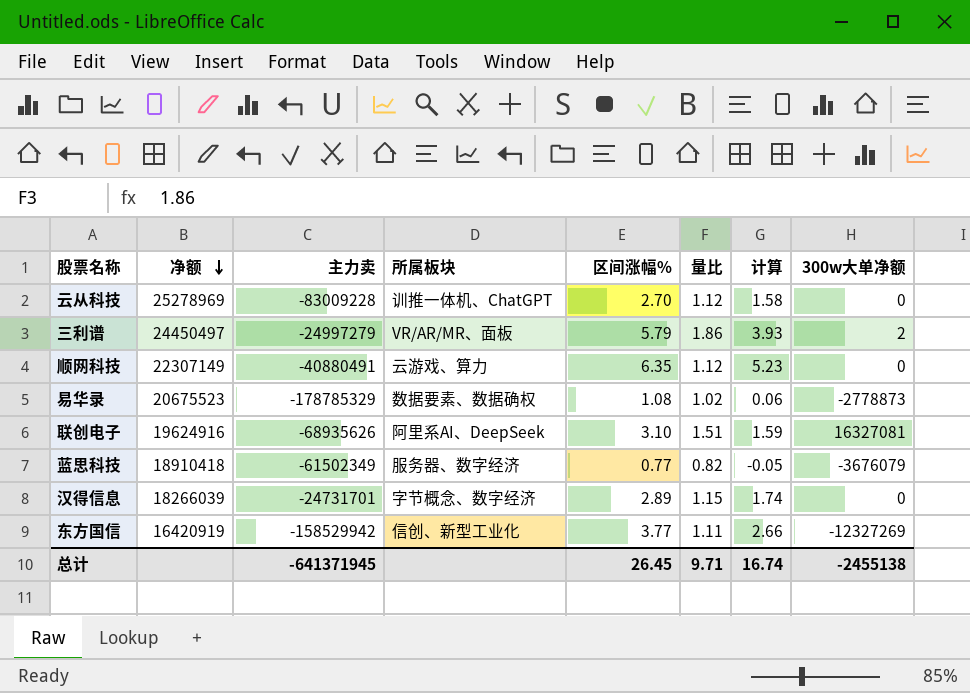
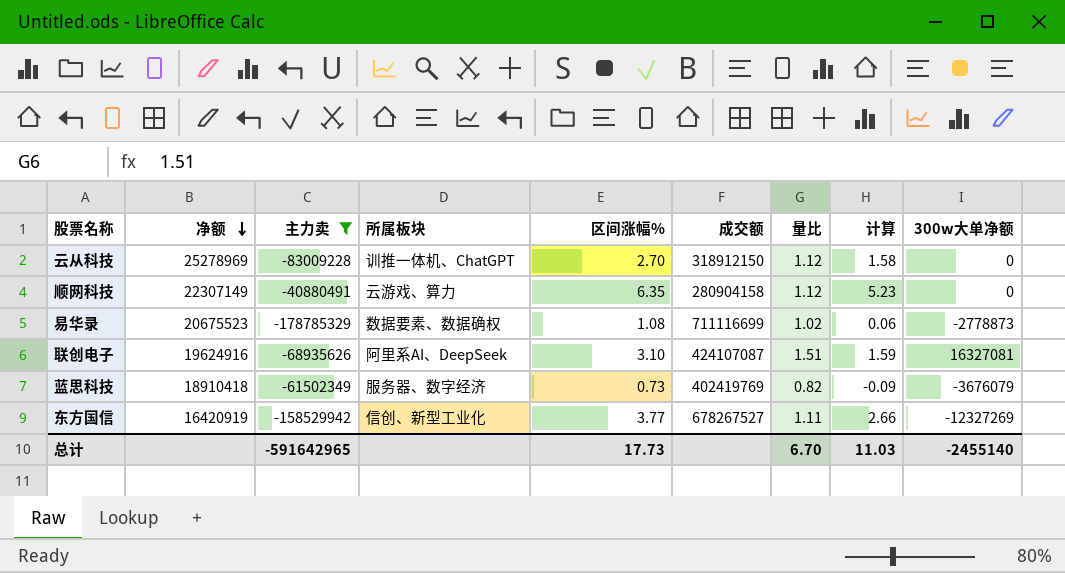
filter: none -> 主力卖 <= -40880491
column 成交额 | position: none -> 6
蓝思科技 | 区间涨幅%: 0.77 -> 0.73
蓝思科技 | 计算: -0.05 -> -0.09
总计 | 主力卖: -641371945 -> -591642965
总计 | 区间涨幅%: 26.45 -> 17.73
总计 | 量比: 9.71 -> 6.70
总计 | 计算: 16.74 -> 11.03
总计 | 300w大单净额: -2455138 -> -2455140

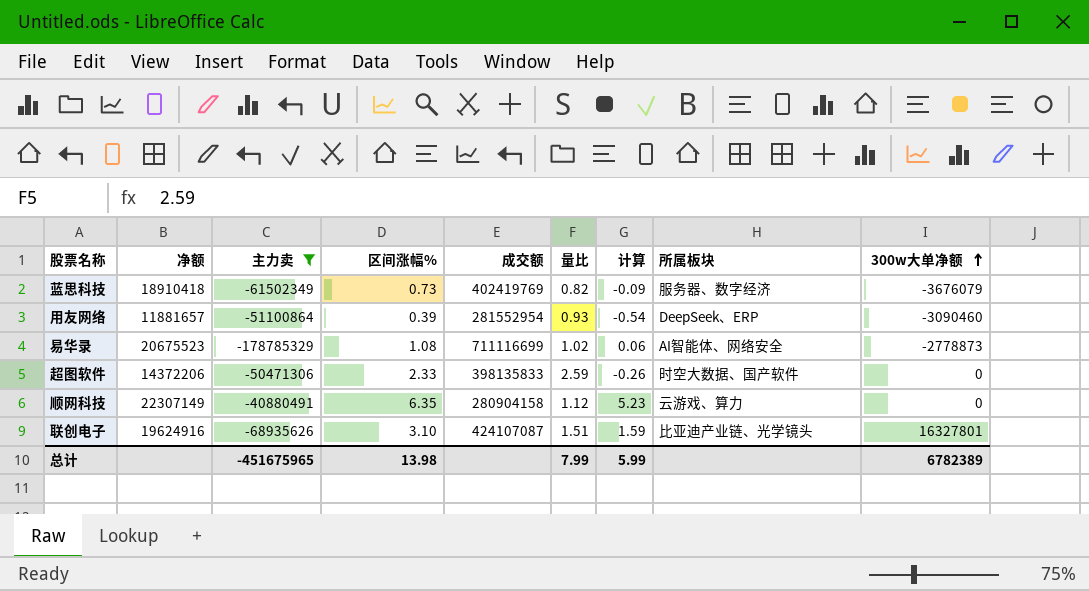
row order: 净额 descending -> 300w大单净额 ascending
column 所属板块 | position: 4 -> 8
row 云从科技: 25278969 | -83009228 | 训推一体机、ChatGPT | 2.70 | 318912150 | 1.12 | 1.58 | 0 -> none
row 东方国信: 16420919 | -158529942 | 信创、新型工业化 | 3.77 | 678267527 | 1.11 | 2.66 | -12327269 -> none
row 用友网络: none -> 11881657 | -51100864 | 0.39 | 281552954 | 0.93 | -0.54 | DeepSeek、ERP | -3090460
易华录 | 所属板块: 数据要素、数据确权 -> AI智能体、网络安全
row 超图软件: none -> 14372206 | -50471306 | 2.33 | 398135833 | 2.59 | -0.26 | 时空大数据、国产软件 | 0
联创电子 | 所属板块: 阿里系AI、DeepSeek -> 比亚迪产业链、光学镜头
联创电子 | 300w大单净额: 16327081 -> 16327801
总计 | 主力卖: -591642965 -> -451675965
总计 | 区间涨幅%: 17.73 -> 13.98
总计 | 量比: 6.70 -> 7.99
总计 | 计算: 11.03 -> 5.99
总计 | 300w大单净额: -2455140 -> 6782389

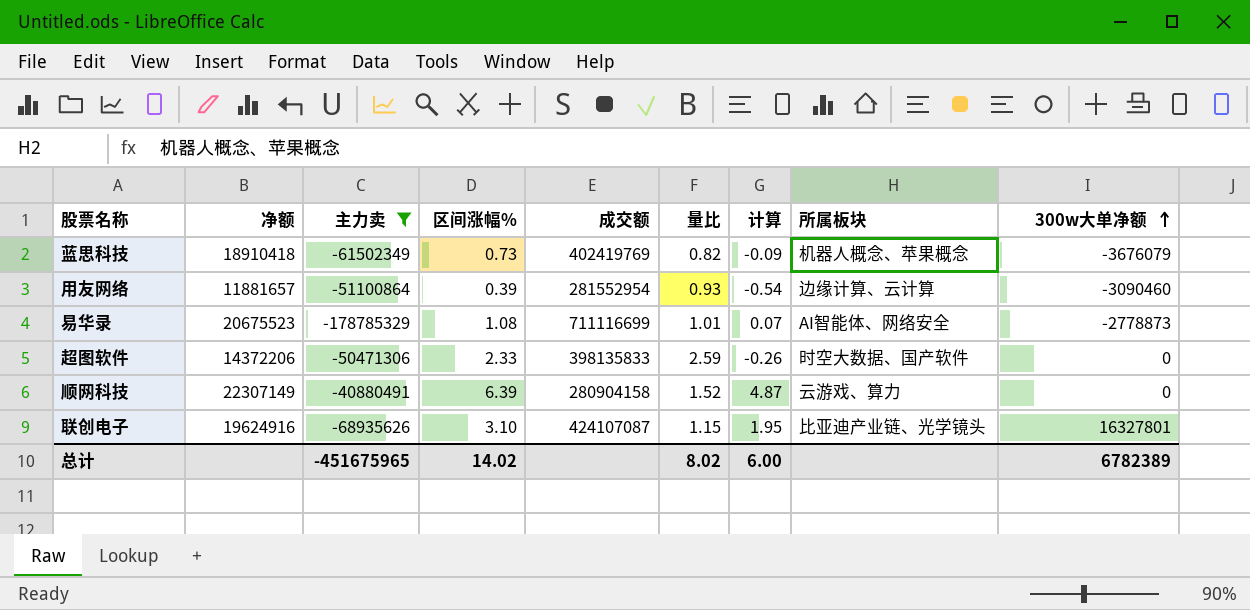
蓝思科技 | 所属板块: 服务器、数字经济 -> 机器人概念、苹果概念
用友网络 | 所属板块: DeepSeek、ERP -> 边缘计算、云计算
易华录 | 量比: 1.02 -> 1.01
易华录 | 计算: 0.06 -> 0.07
顺网科技 | 区间涨幅%: 6.35 -> 6.39
顺网科技 | 量比: 1.12 -> 1.52
顺网科技 | 计算: 5.23 -> 4.87
联创电子 | 量比: 1.51 -> 1.15
联创电子 | 计算: 1.59 -> 1.95
总计 | 区间涨幅%: 13.98 -> 14.02
总计 | 量比: 7.99 -> 8.02
总计 | 计算: 5.99 -> 6.00

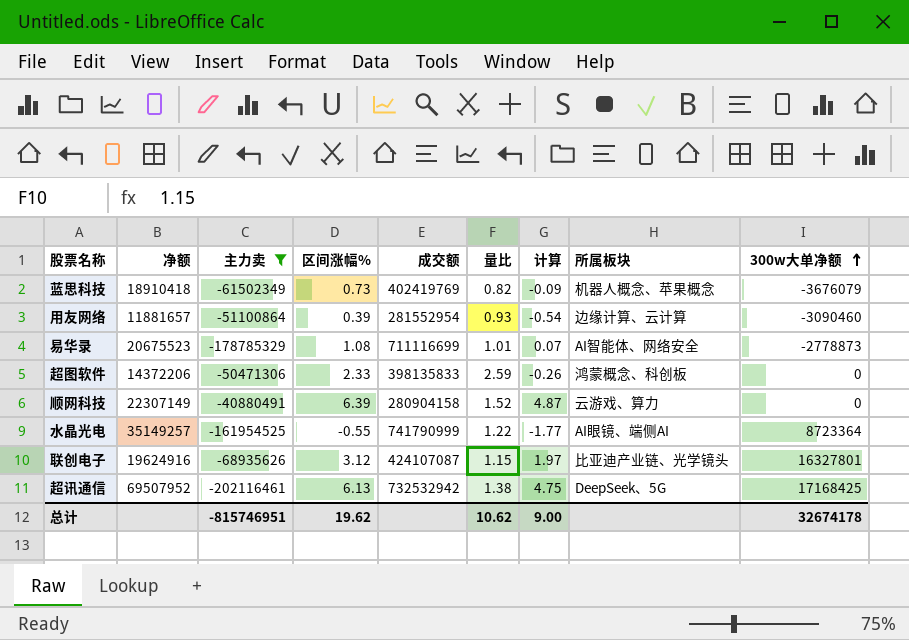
超图软件 | 所属板块: 时空大数据、国产软件 -> 鸿蒙概念、科创板
row 水晶光电: none -> 35149257 | -161954525 | -0.55 | 741790999 | 1.22 | -1.77 | AI眼镜、端侧AI | 8723364
联创电子 | 区间涨幅%: 3.10 -> 3.12
联创电子 | 计算: 1.95 -> 1.97
row 超讯通信: none -> 69507952 | -202116461 | 6.13 | 732532942 | 1.38 | 4.75 | DeepSeek、5G | 17168425
总计 | 主力卖: -451675965 -> -815746951
总计 | 区间涨幅%: 14.02 -> 19.62
总计 | 量比: 8.02 -> 10.62
总计 | 计算: 6.00 -> 9.00
总计 | 300w大单净额: 6782389 -> 32674178

